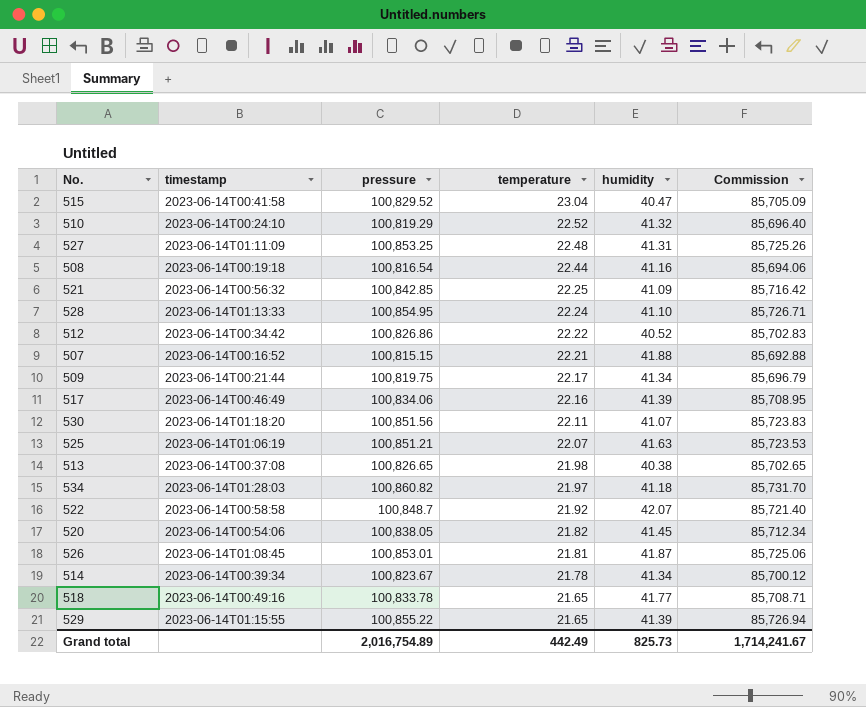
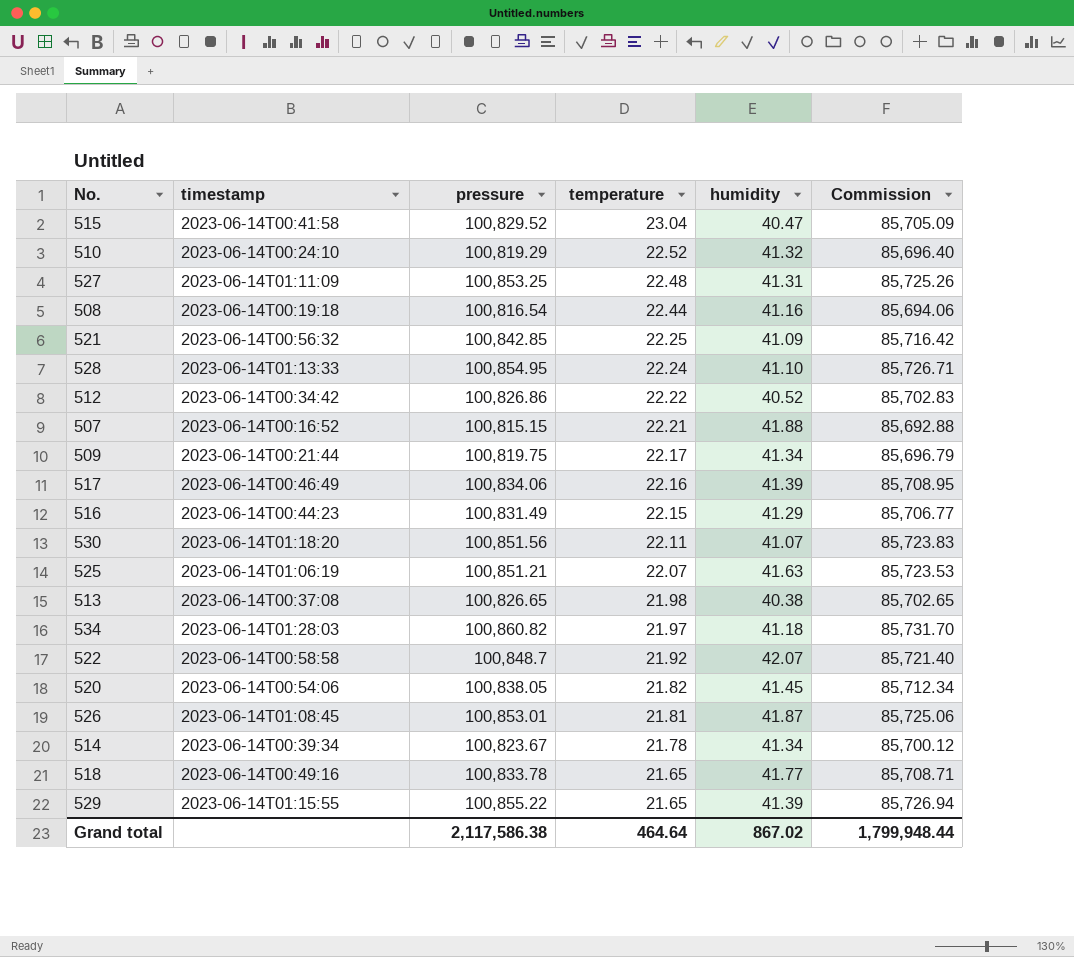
row 516: none -> 2023-06-14T00:44:23 | 100,831.49 | 22.15 | 41.29 | 85,706.77
Grand total | pressure: 2,016,754.89 -> 2,117,586.38
Grand total | temperature: 442.49 -> 464.64
Grand total | humidity: 825.73 -> 867.02
Grand total | Commission: 1,714,241.67 -> 1,799,948.44

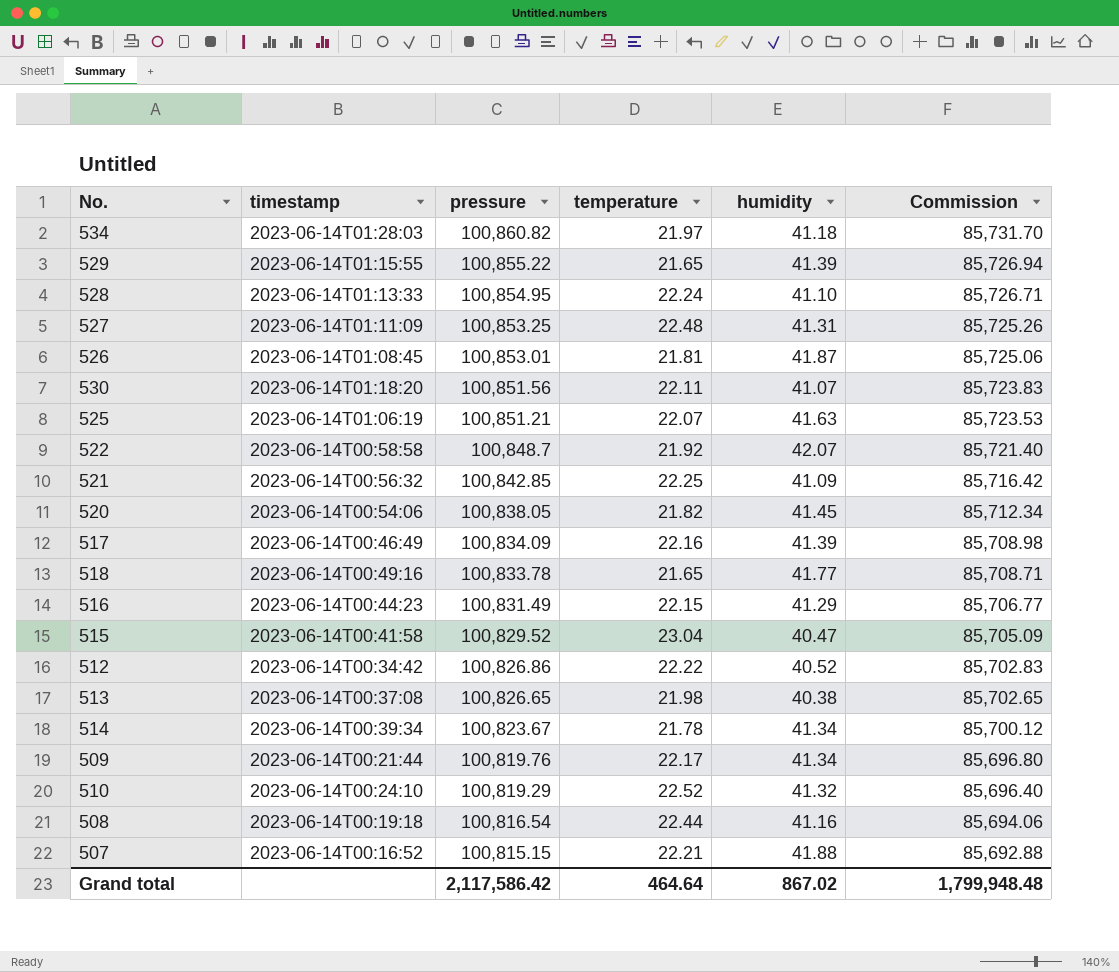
row order: temperature descending -> pressure descending
517 | pressure: 100,834.06 -> 100,834.09
517 | Commission: 85,708.95 -> 85,708.98
509 | pressure: 100,819.75 -> 100,819.76
509 | Commission: 85,696.79 -> 85,696.80
Grand total | pressure: 2,117,586.38 -> 2,117,586.42
Grand total | Commission: 1,799,948.44 -> 1,799,948.48

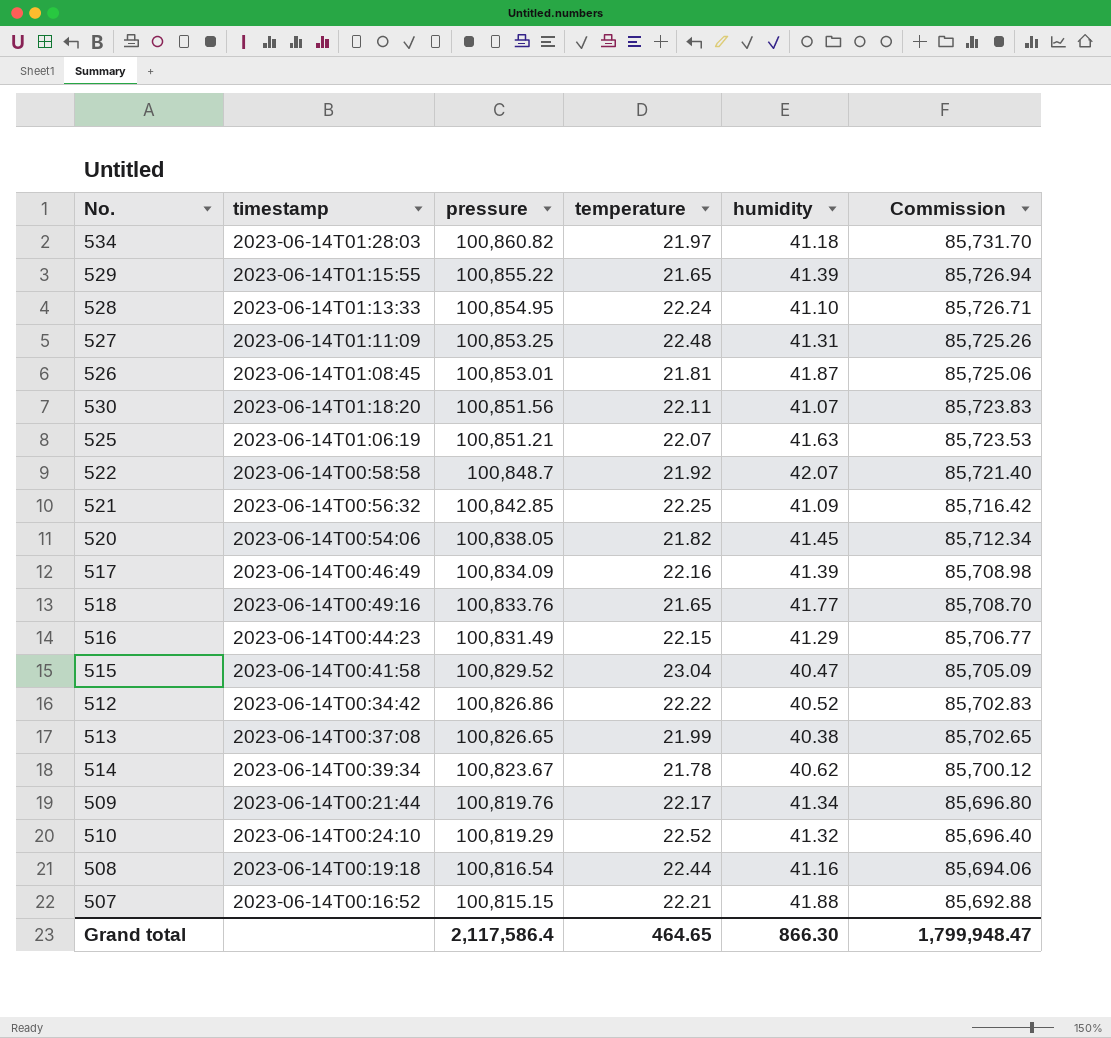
518 | pressure: 100,833.78 -> 100,833.76
518 | Commission: 85,708.71 -> 85,708.70
513 | temperature: 21.98 -> 21.99
514 | humidity: 41.34 -> 40.62
Grand total | pressure: 2,117,586.42 -> 2,117,586.4
Grand total | temperature: 464.64 -> 464.65
Grand total | humidity: 867.02 -> 866.30
Grand total | Commission: 1,799,948.48 -> 1,799,948.47

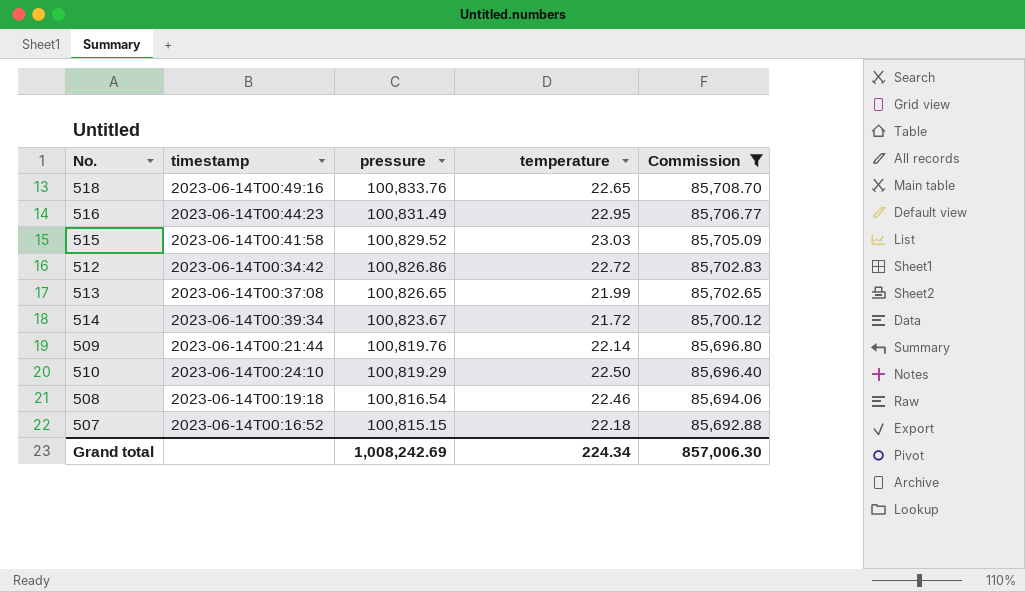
filter: none -> Commission <= 85,708.70
column humidity | position: 5 -> none
518 | temperature: 21.65 -> 22.65
516 | temperature: 22.15 -> 22.95
515 | temperature: 23.04 -> 23.03
512 | temperature: 22.22 -> 22.72
514 | temperature: 21.78 -> 21.72
509 | temperature: 22.17 -> 22.14
510 | temperature: 22.52 -> 22.50
508 | temperature: 22.44 -> 22.46
507 | temperature: 22.21 -> 22.18
Grand total | pressure: 2,117,586.4 -> 1,008,242.69
Grand total | temperature: 464.65 -> 224.34
Grand total | Commission: 1,799,948.47 -> 857,006.30

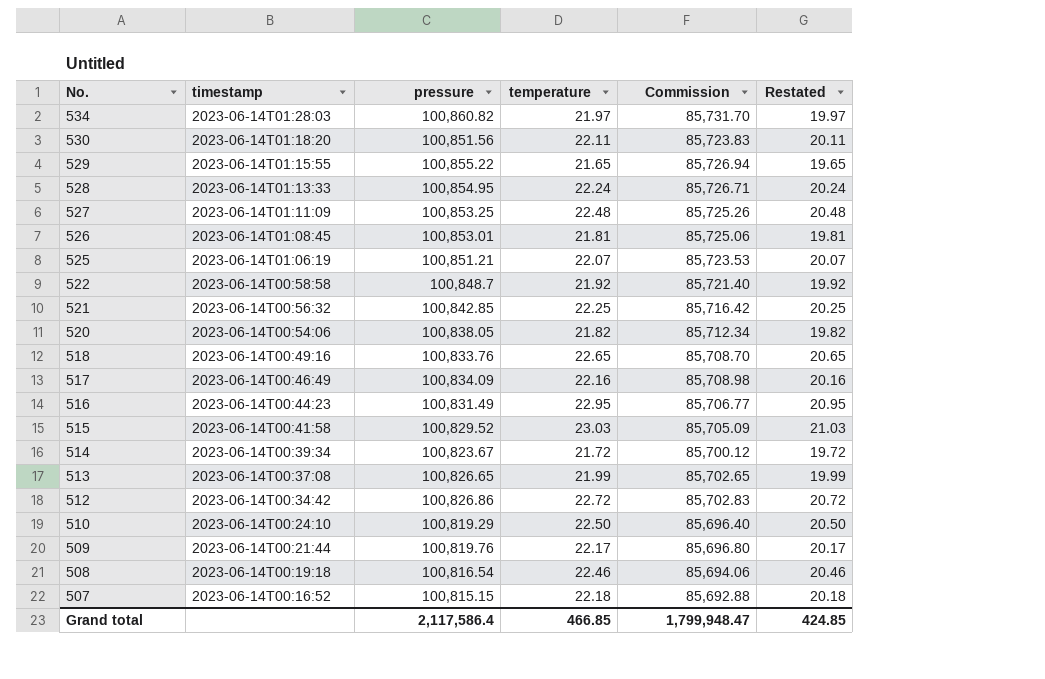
filter: Commission <= 85,708.70 -> none
row order: pressure descending -> No. descending
column Restated | formula: none -> [temperature] - 2
509 | temperature: 22.14 -> 22.17
Grand total | pressure: 1,008,242.69 -> 2,117,586.4
Grand total | temperature: 224.34 -> 466.85
Grand total | Commission: 857,006.30 -> 1,799,948.47

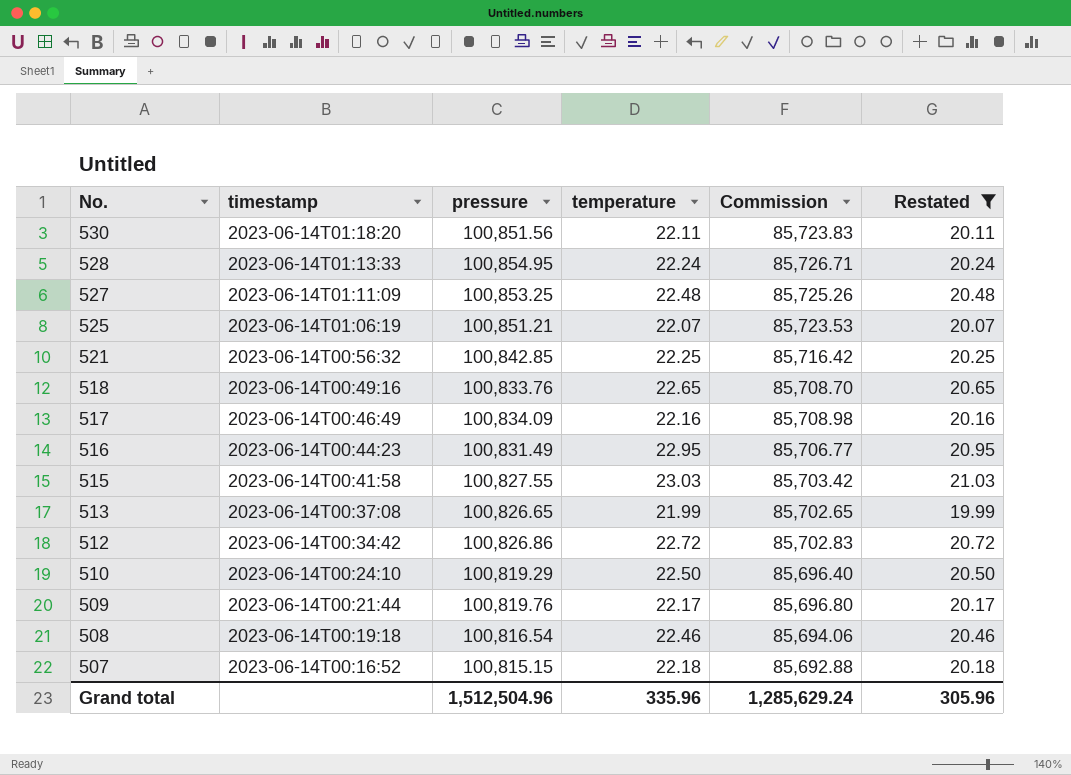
filter: none -> Restated >= 19.99
515 | pressure: 100,829.52 -> 100,827.55
515 | Commission: 85,705.09 -> 85,703.42
Grand total | pressure: 2,117,586.4 -> 1,512,504.96
Grand total | temperature: 466.85 -> 335.96
Grand total | Commission: 1,799,948.47 -> 1,285,629.24
Grand total | Restated: 424.85 -> 305.96

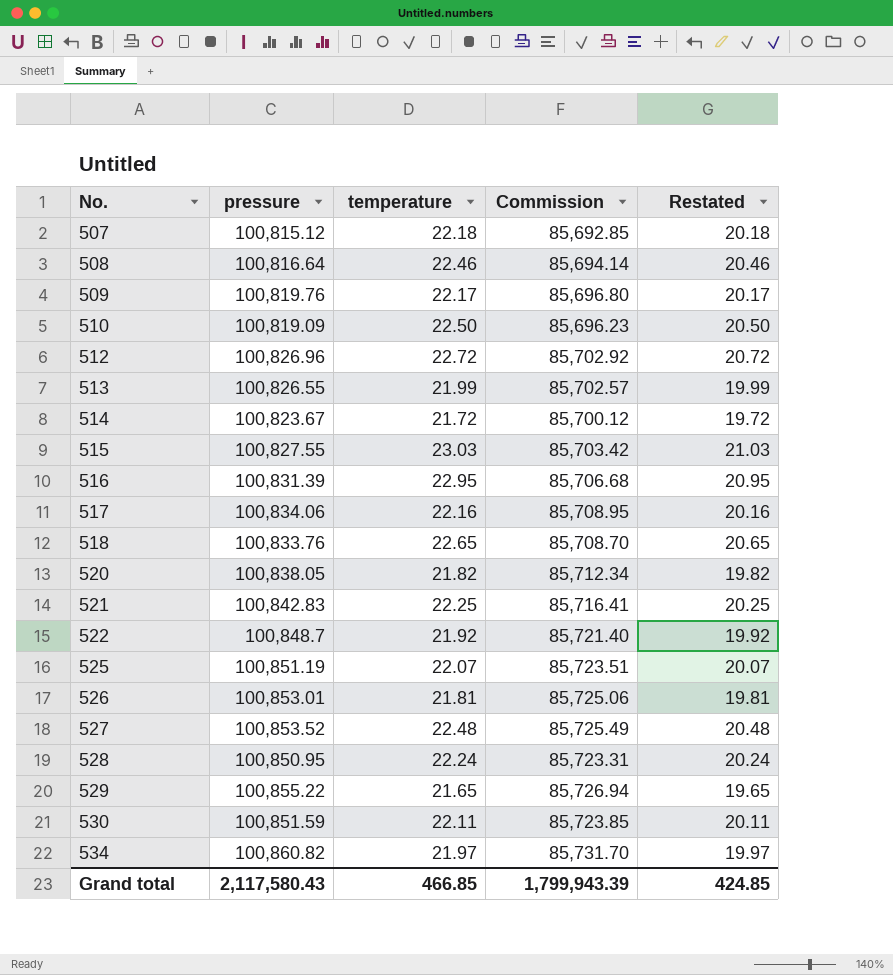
filter: Restated >= 19.99 -> none
row order: No. descending -> No. ascending
column timestamp | position: 2 -> none
507 | pressure: 100,815.15 -> 100,815.12
507 | Commission: 85,692.88 -> 85,692.85
508 | pressure: 100,816.54 -> 100,816.64
508 | Commission: 85,694.06 -> 85,694.14
510 | pressure: 100,819.29 -> 100,819.09
510 | Commission: 85,696.40 -> 85,696.23
512 | pressure: 100,826.86 -> 100,826.96
512 | Commission: 85,702.83 -> 85,702.92
513 | pressure: 100,826.65 -> 100,826.55
513 | Commission: 85,702.65 -> 85,702.57
516 | pressure: 100,831.49 -> 100,831.39
516 | Commission: 85,706.77 -> 85,706.68
517 | pressure: 100,834.09 -> 100,834.06
517 | Commission: 85,708.98 -> 85,708.95
521 | pressure: 100,842.85 -> 100,842.83
521 | Commission: 85,716.42 -> 85,716.41
525 | pressure: 100,851.21 -> 100,851.19
525 | Commission: 85,723.53 -> 85,723.51
527 | pressure: 100,853.25 -> 100,853.52
527 | Commission: 85,725.26 -> 85,725.49
528 | pressure: 100,854.95 -> 100,850.95
528 | Commission: 85,726.71 -> 85,723.31
530 | pressure: 100,851.56 -> 100,851.59
530 | Commission: 85,723.83 -> 85,723.85
Grand total | pressure: 1,512,504.96 -> 2,117,580.43
Grand total | temperature: 335.96 -> 466.85
Grand total | Commission: 1,285,629.24 -> 1,799,943.39
Grand total | Restated: 305.96 -> 424.85

